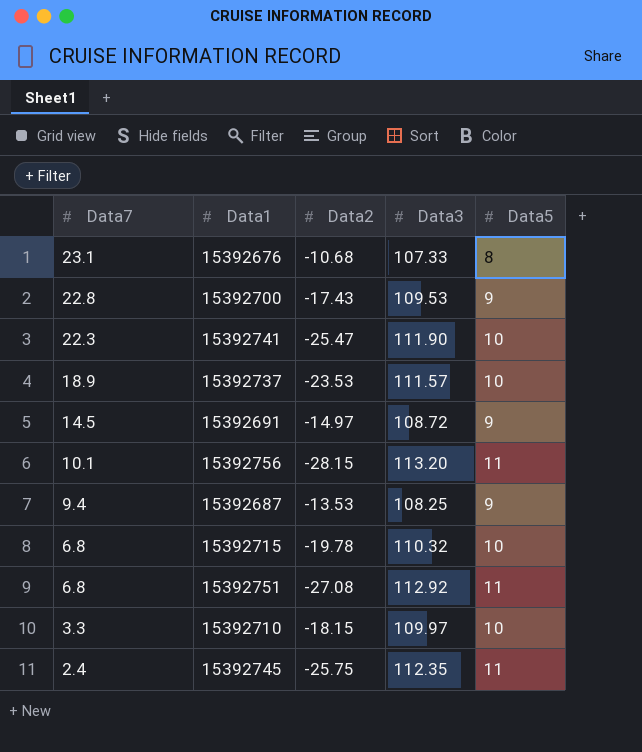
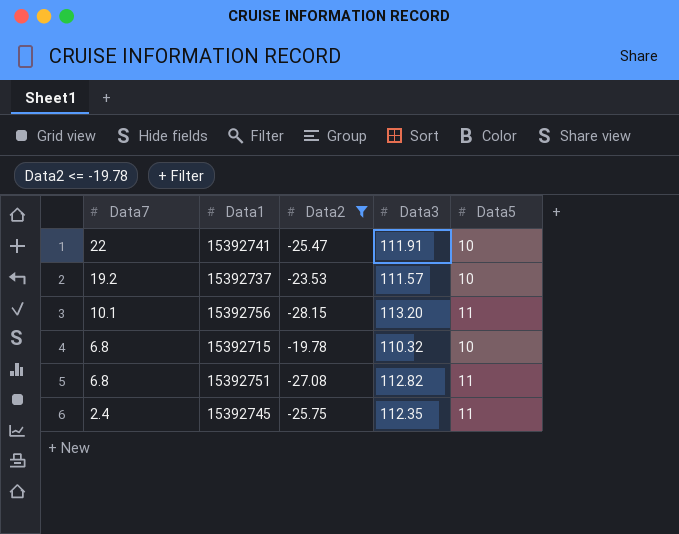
filter: none -> Data2 <= -19.78
15392741 | Data7: 22.3 -> 22
15392741 | Data3: 111.90 -> 111.91
15392737 | Data7: 18.9 -> 19.2
15392751 | Data3: 112.92 -> 112.82

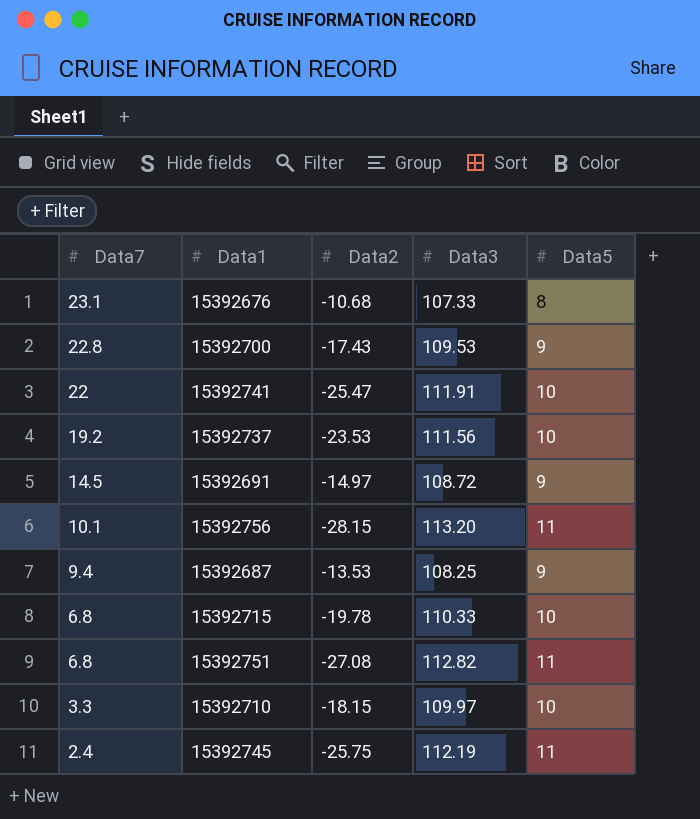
filter: Data2 <= -19.78 -> none
15392737 | Data3: 111.57 -> 111.56
15392715 | Data3: 110.32 -> 110.33
15392745 | Data3: 112.35 -> 112.19

